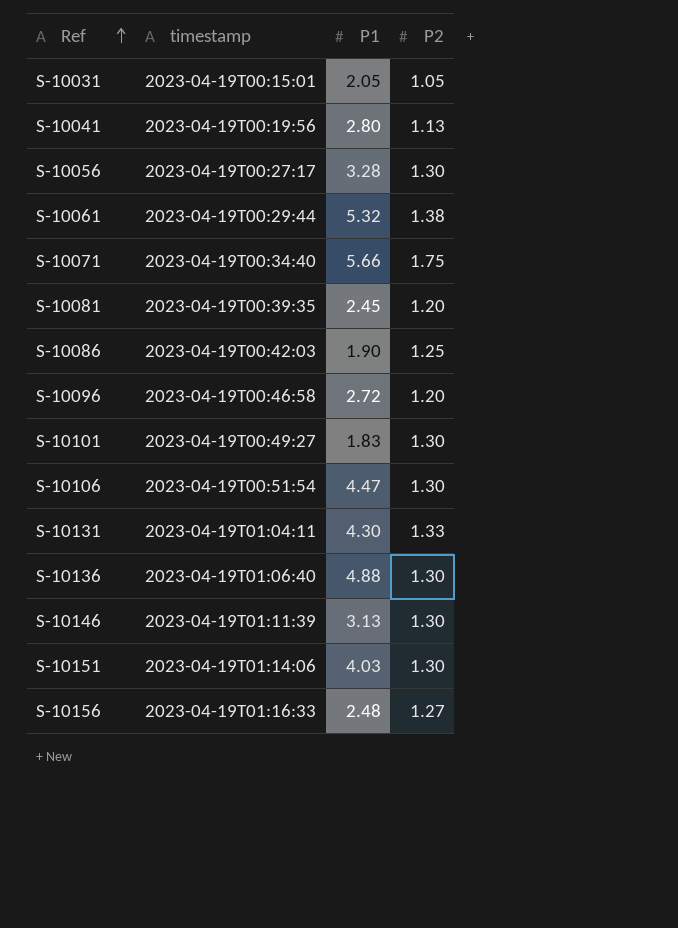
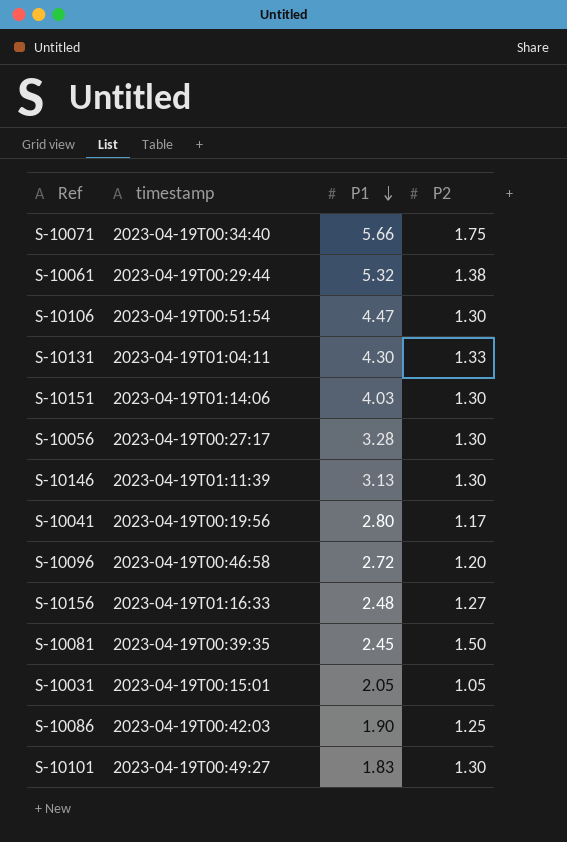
row order: Ref ascending -> P1 descending
row S-10136: 2023-04-19T01:06:40 | 4.88 | 1.30 -> none
S-10041 | P2: 1.13 -> 1.17
S-10081 | P2: 1.20 -> 1.50

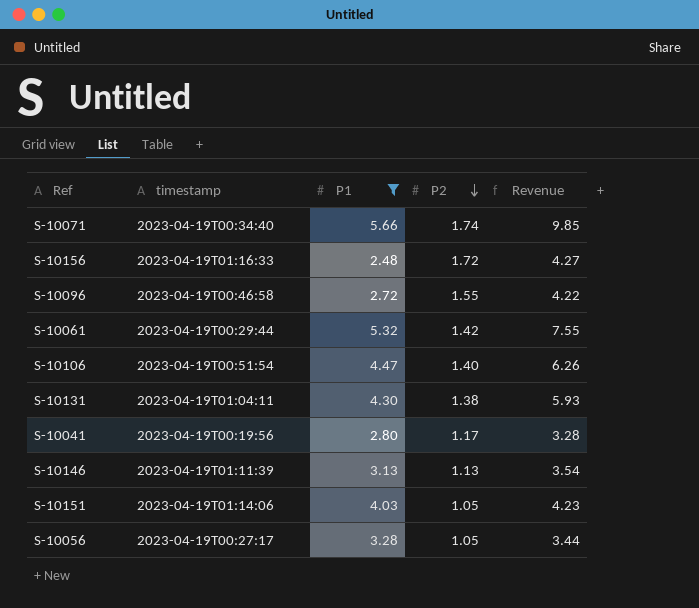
filter: none -> P1 >= 2.48
row order: P1 descending -> P2 descending
column Revenue | formula: none -> [P1] * [P2]
S-10071 | P2: 1.75 -> 1.74
S-10156 | P2: 1.27 -> 1.72
S-10096 | P2: 1.20 -> 1.55
S-10061 | P2: 1.38 -> 1.42
S-10106 | P2: 1.30 -> 1.40
S-10131 | P2: 1.33 -> 1.38
S-10146 | P2: 1.30 -> 1.13
S-10151 | P2: 1.30 -> 1.05
S-10056 | P2: 1.30 -> 1.05

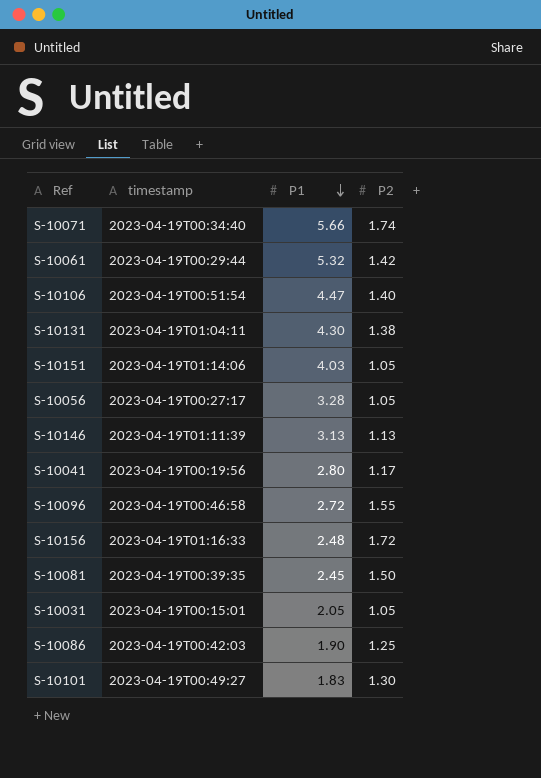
filter: P1 >= 2.48 -> none
row order: P2 descending -> P1 descending
column Revenue | formula: [P1] * [P2] -> none

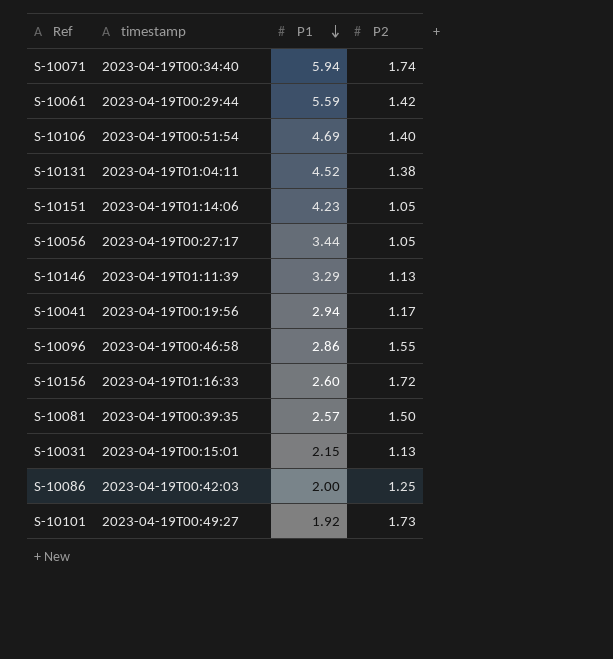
S-10071 | P1: 5.66 -> 5.94
S-10061 | P1: 5.32 -> 5.59
S-10106 | P1: 4.47 -> 4.69
S-10131 | P1: 4.30 -> 4.52
S-10151 | P1: 4.03 -> 4.23
S-10056 | P1: 3.28 -> 3.44
S-10146 | P1: 3.13 -> 3.29
S-10041 | P1: 2.80 -> 2.94
S-10096 | P1: 2.72 -> 2.86
S-10156 | P1: 2.48 -> 2.60
S-10081 | P1: 2.45 -> 2.57
S-10031 | P1: 2.05 -> 2.15
S-10031 | P2: 1.05 -> 1.13
S-10086 | P1: 1.90 -> 2.00
S-10101 | P1: 1.83 -> 1.92
S-10101 | P2: 1.30 -> 1.73

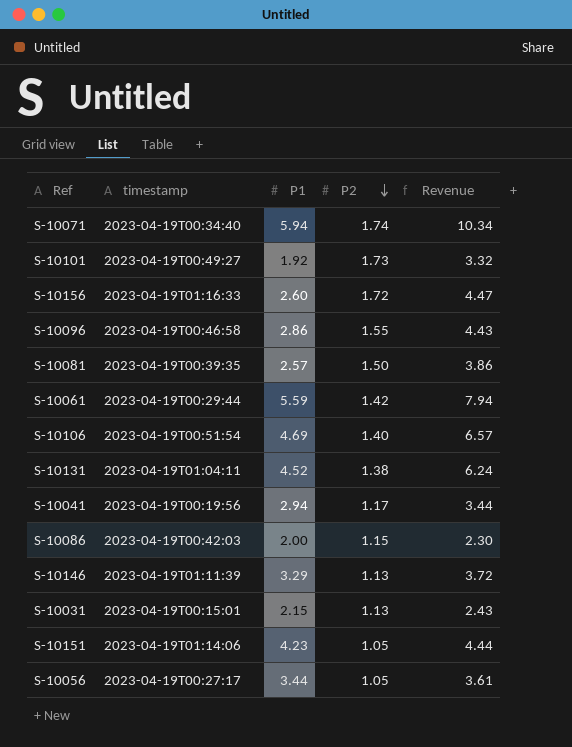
row order: P1 descending -> P2 descending
column Revenue | formula: none -> [P1] * [P2]
S-10086 | P2: 1.25 -> 1.15

